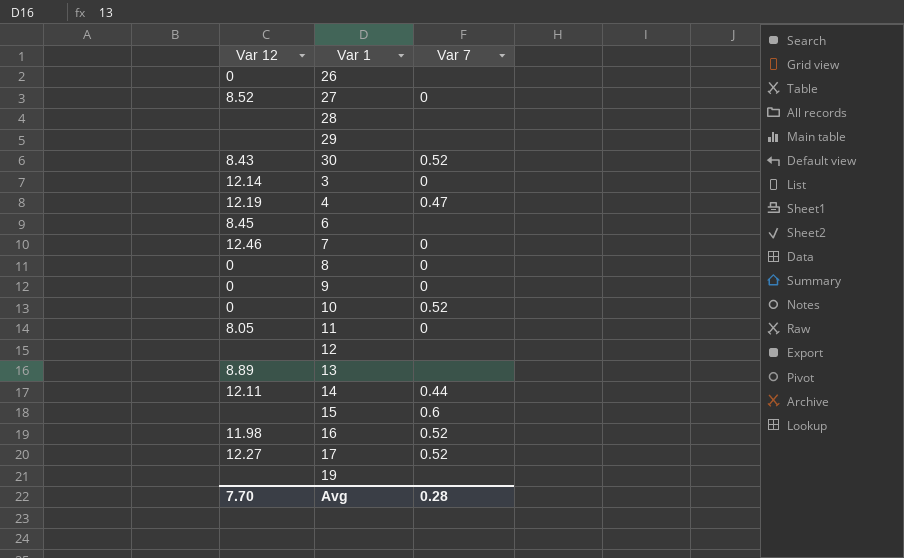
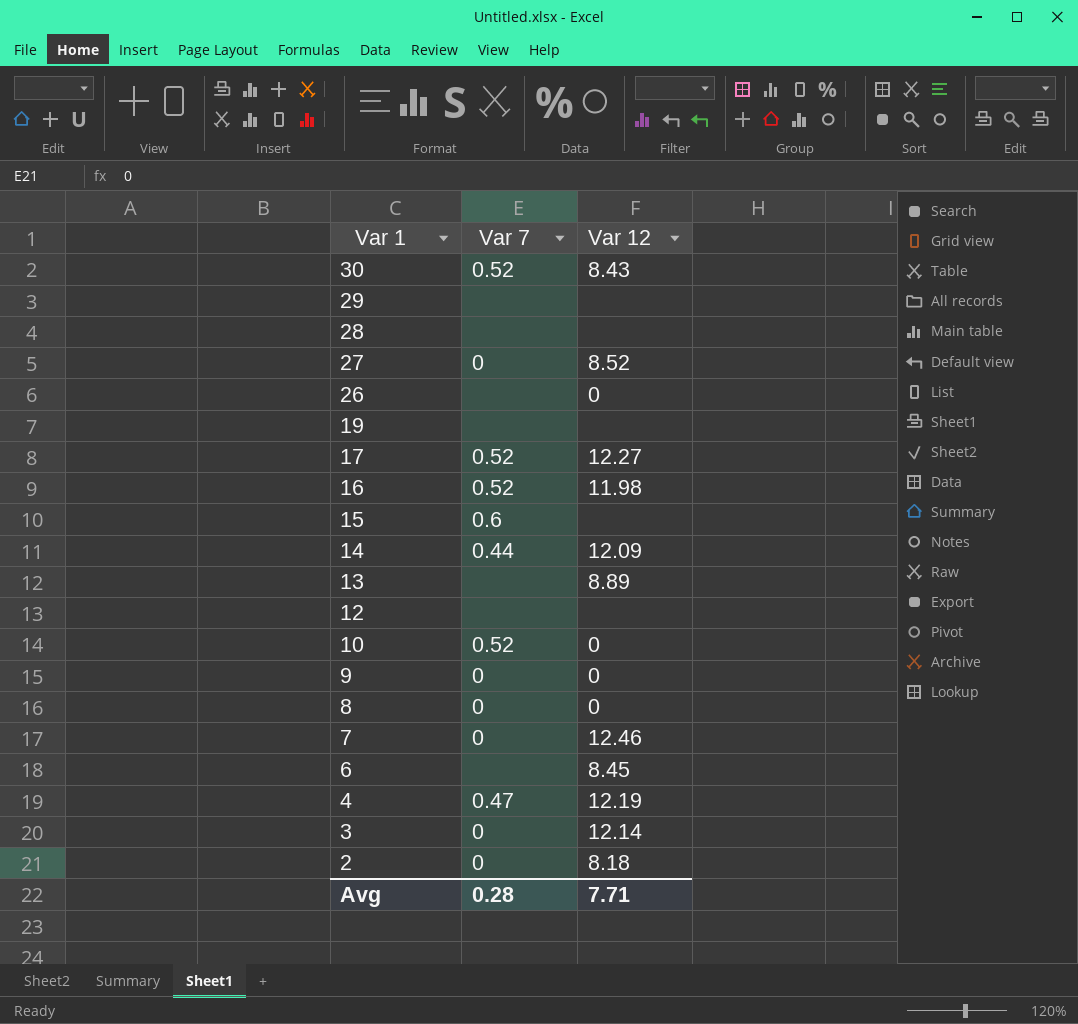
row order: none -> Var 1 descending
column Var 12 | position: 1 -> 3
row 11: 8.05 | 0 -> none
14 | Var 12: 12.11 -> 12.09
row 2: none -> 0 | 8.18
Avg | Var 12: 7.70 -> 7.71

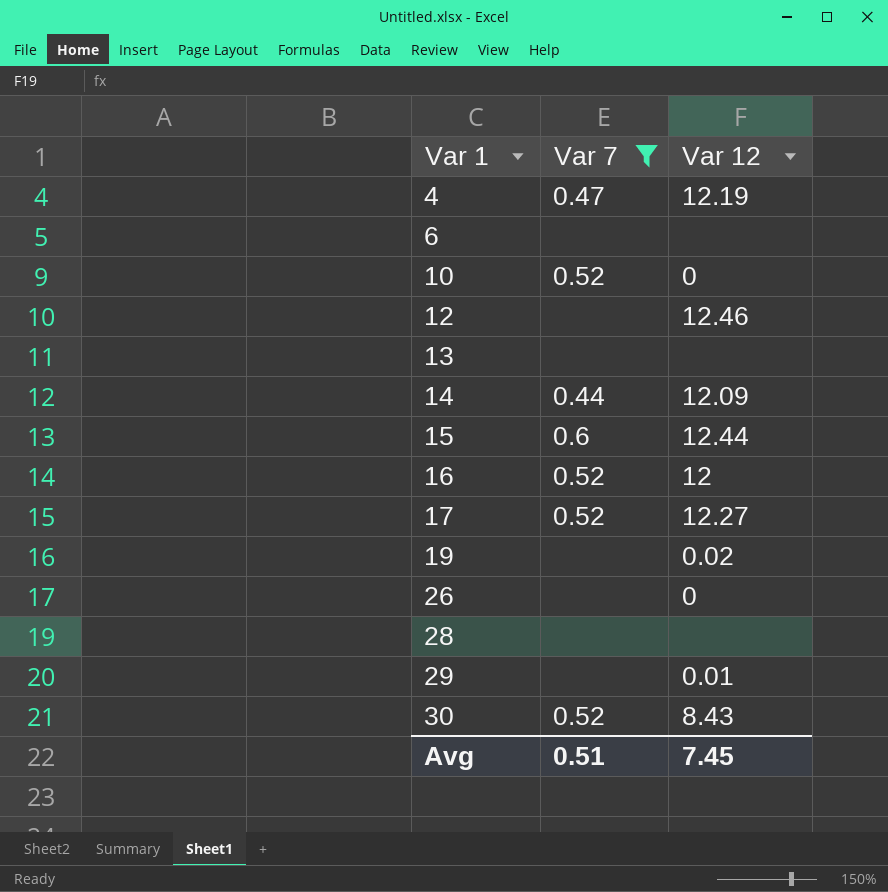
filter: none -> Var 7 != 0
row order: Var 1 descending -> Var 1 ascending
6 | Var 12: 8.45 -> none
12 | Var 12: none -> 12.46
13 | Var 12: 8.89 -> none
15 | Var 12: none -> 12.44
16 | Var 12: 11.98 -> 12
19 | Var 12: none -> 0.02
29 | Var 12: none -> 0.01
Avg | Var 7: 0.28 -> 0.51
Avg | Var 12: 7.71 -> 7.45

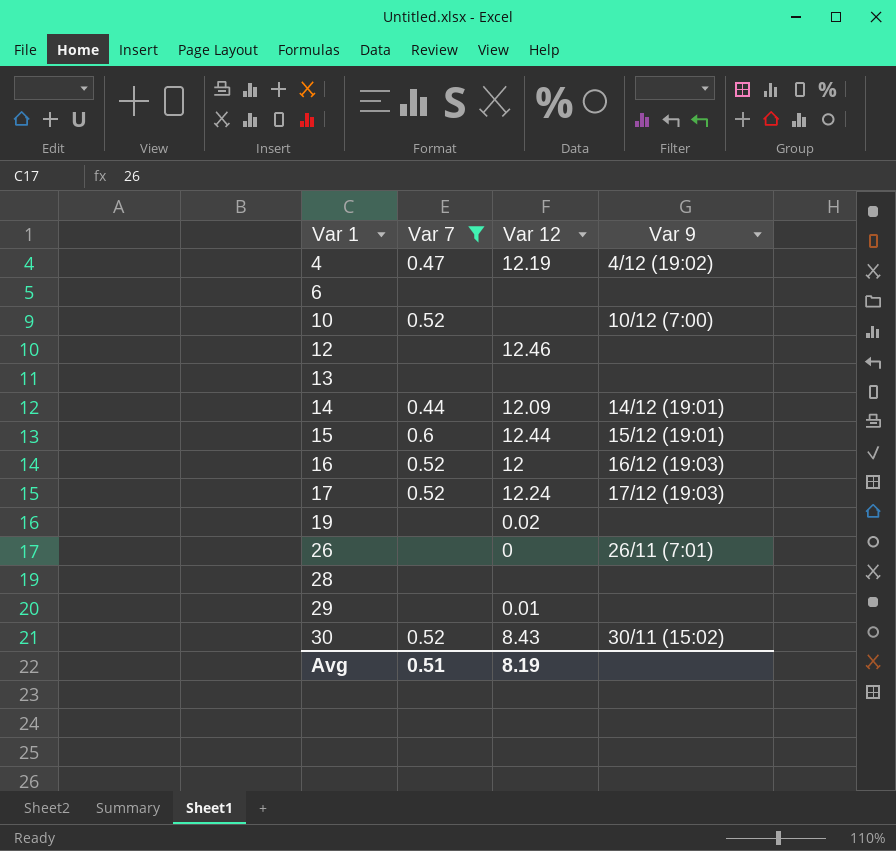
column Var 9 | position: none -> 4
10 | Var 12: 0 -> none
17 | Var 12: 12.27 -> 12.24
Avg | Var 12: 7.45 -> 8.19

